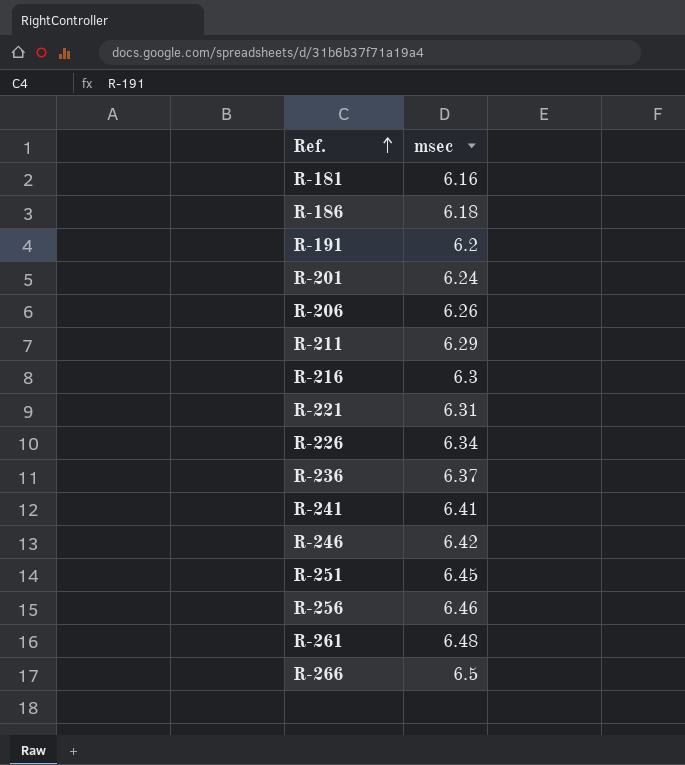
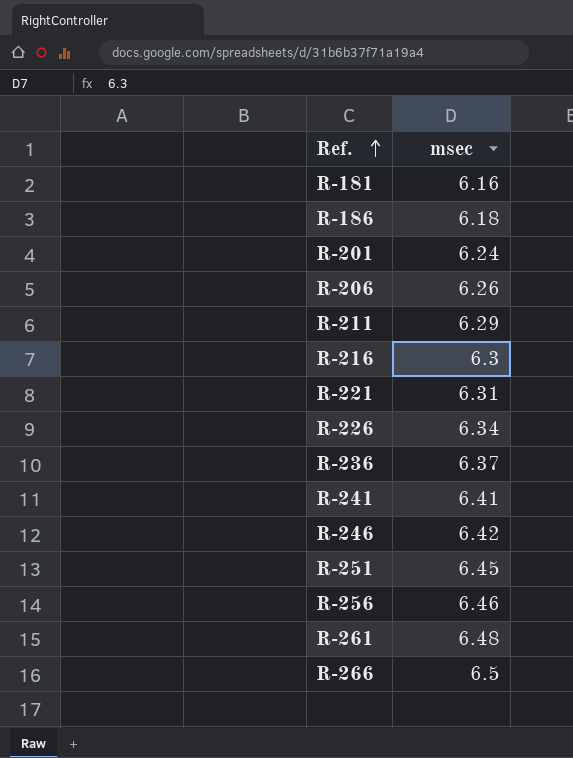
row R-191: 6.2 -> none

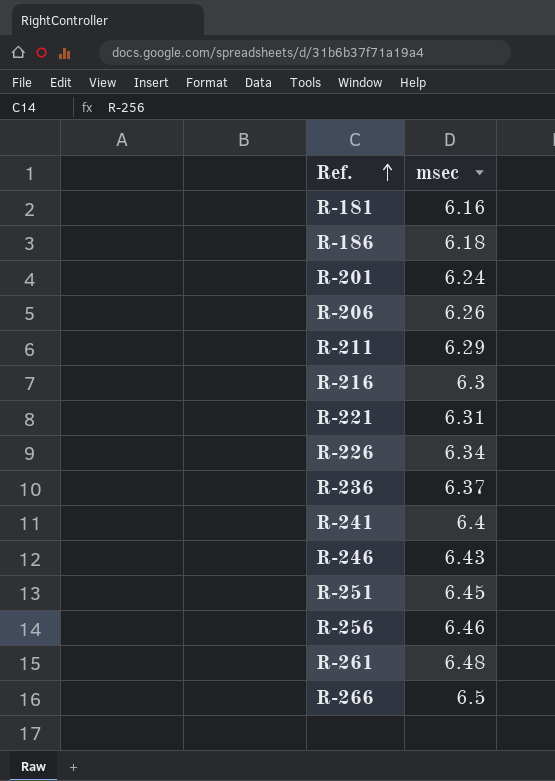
R-241 | msec: 6.41 -> 6.4
R-246 | msec: 6.42 -> 6.43

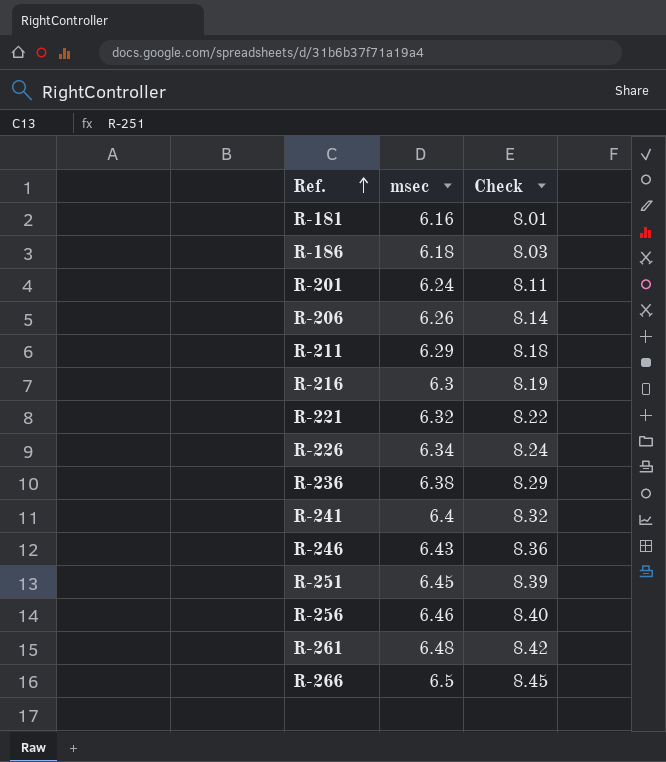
column Check | formula: none -> [msec] * 1.3
R-221 | msec: 6.31 -> 6.32
R-236 | msec: 6.37 -> 6.38

